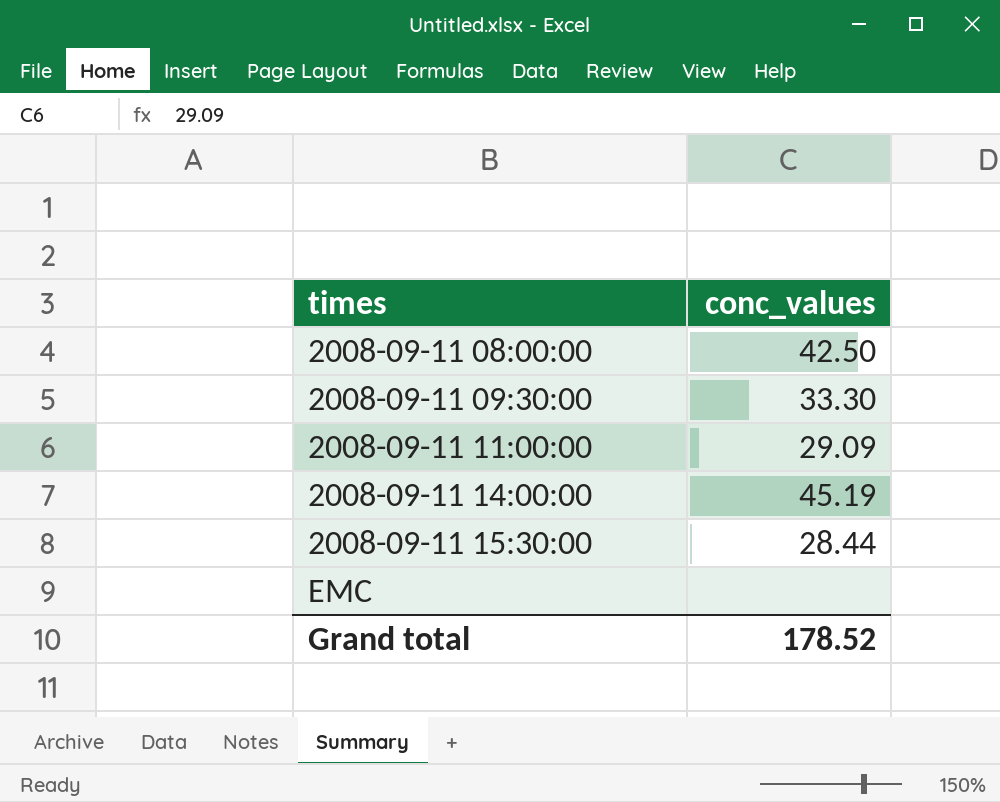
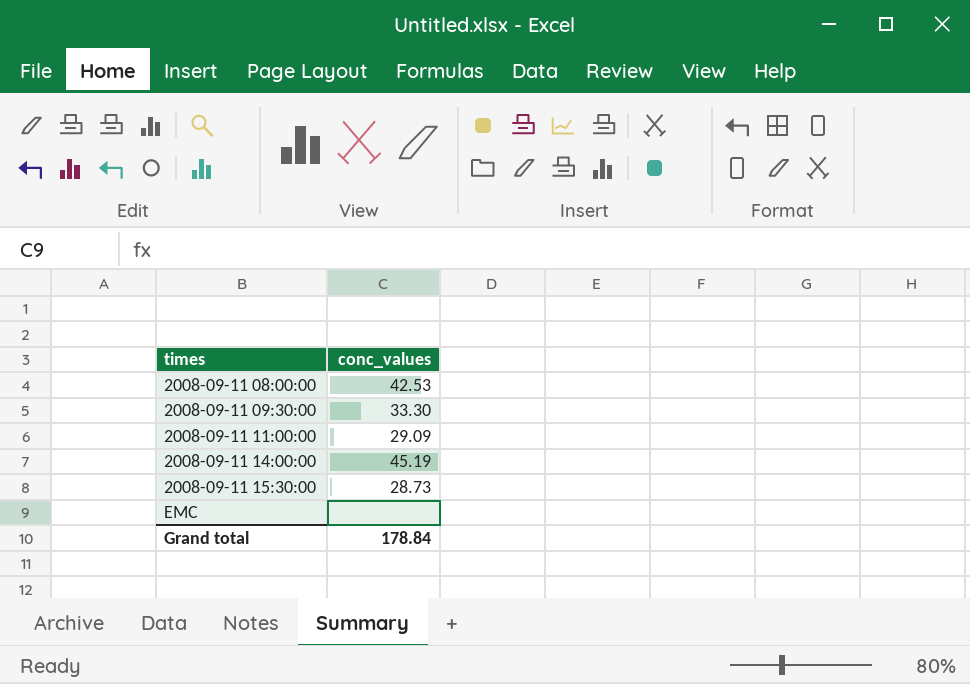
2008-09-11 08:00:00 | conc_values: 42.50 -> 42.53
2008-09-11 15:30:00 | conc_values: 28.44 -> 28.73
Grand total | conc_values: 178.52 -> 178.84

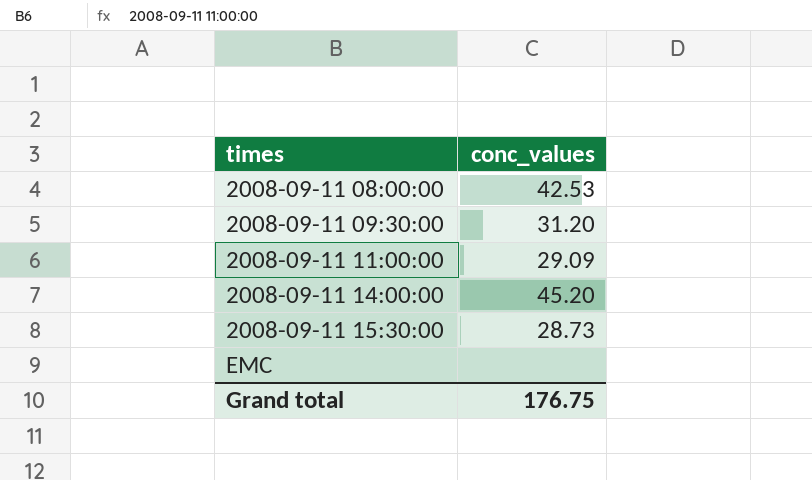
2008-09-11 09:30:00 | conc_values: 33.30 -> 31.20
2008-09-11 14:00:00 | conc_values: 45.19 -> 45.20
Grand total | conc_values: 178.84 -> 176.75

